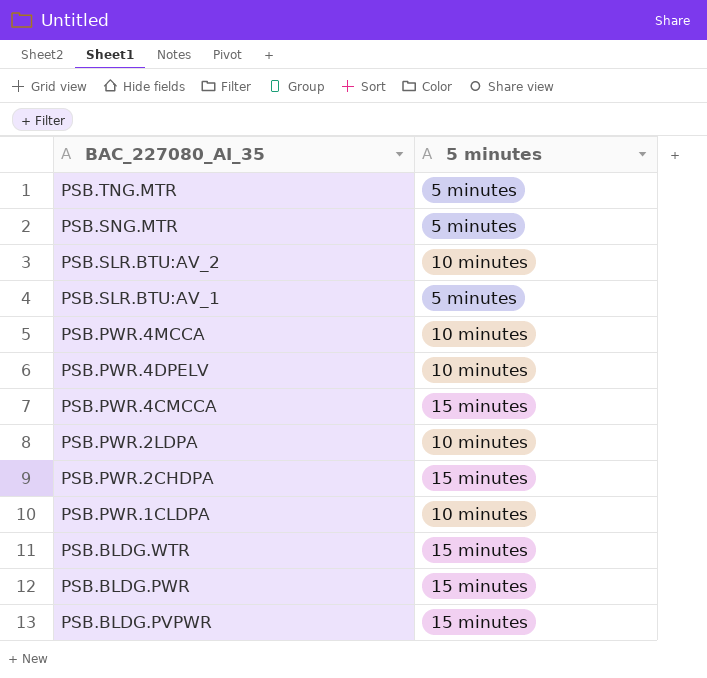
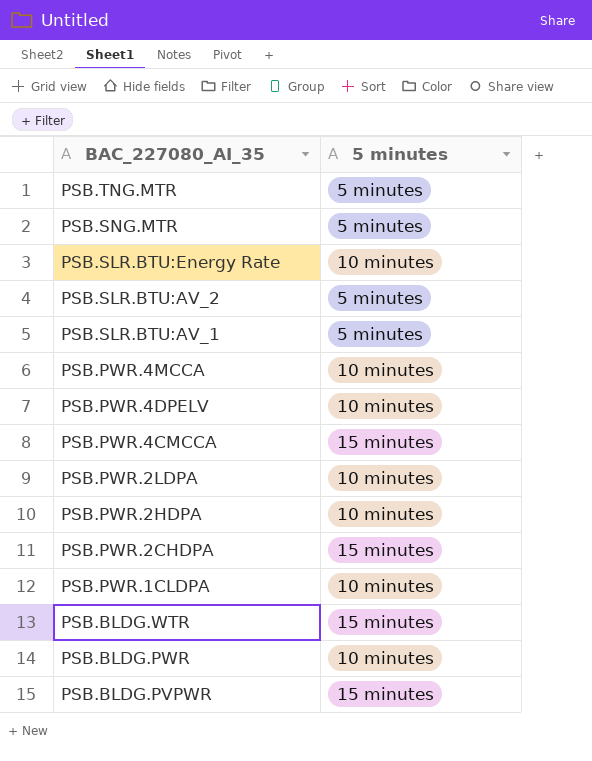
row PSB.SLR.BTU:Energy Rate: none -> 10 minutes
PSB.SLR.BTU:AV_2 | 5 minutes: 10 minutes -> 5 minutes
row PSB.PWR.2HDPA: none -> 10 minutes
PSB.BLDG.PWR | 5 minutes: 15 minutes -> 10 minutes

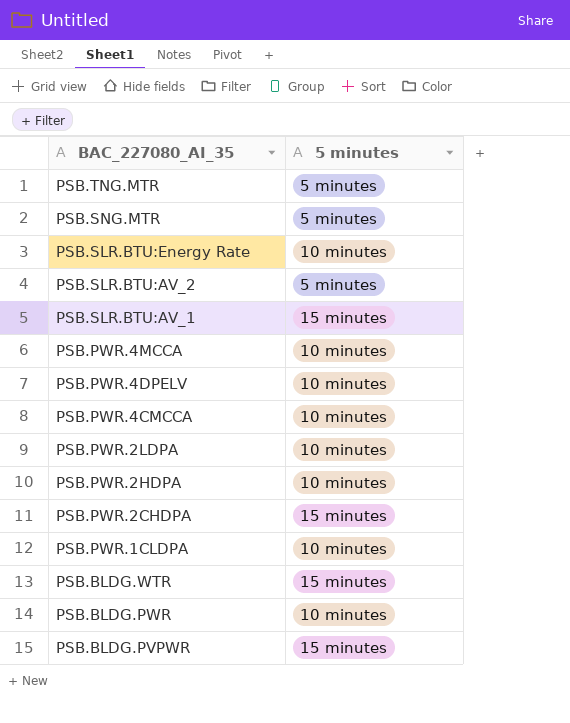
PSB.SLR.BTU:AV_1 | 5 minutes: 5 minutes -> 15 minutes
PSB.PWR.4CMCCA | 5 minutes: 15 minutes -> 10 minutes

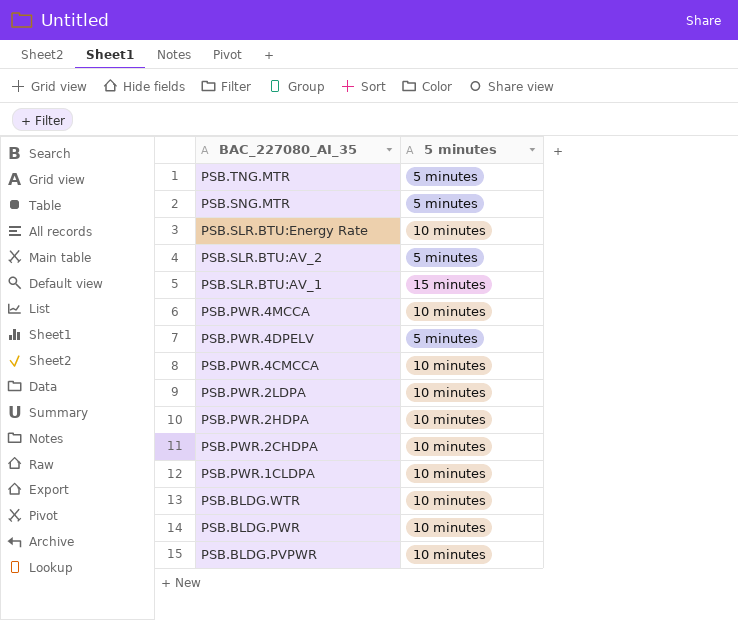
PSB.PWR.4DPELV | 5 minutes: 10 minutes -> 5 minutes
PSB.PWR.2CHDPA | 5 minutes: 15 minutes -> 10 minutes
PSB.BLDG.WTR | 5 minutes: 15 minutes -> 10 minutes
PSB.BLDG.PVPWR | 5 minutes: 15 minutes -> 10 minutes

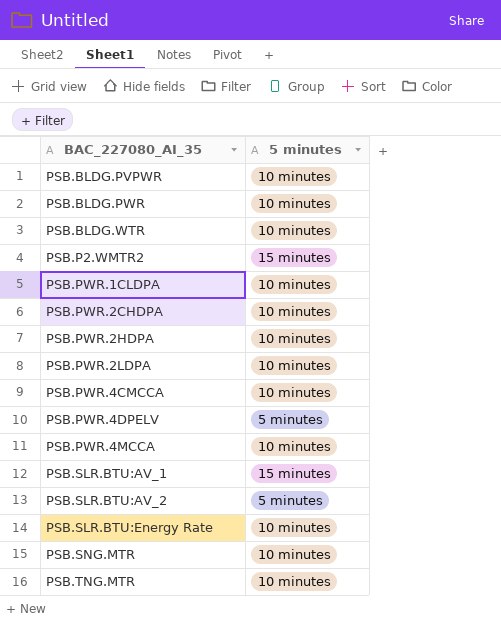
row order: BAC_227080_AI_35 descending -> BAC_227080_AI_35 ascending
row PSB.P2.WMTR2: none -> 15 minutes
PSB.SNG.MTR | 5 minutes: 5 minutes -> 10 minutes
PSB.TNG.MTR | 5 minutes: 5 minutes -> 10 minutes

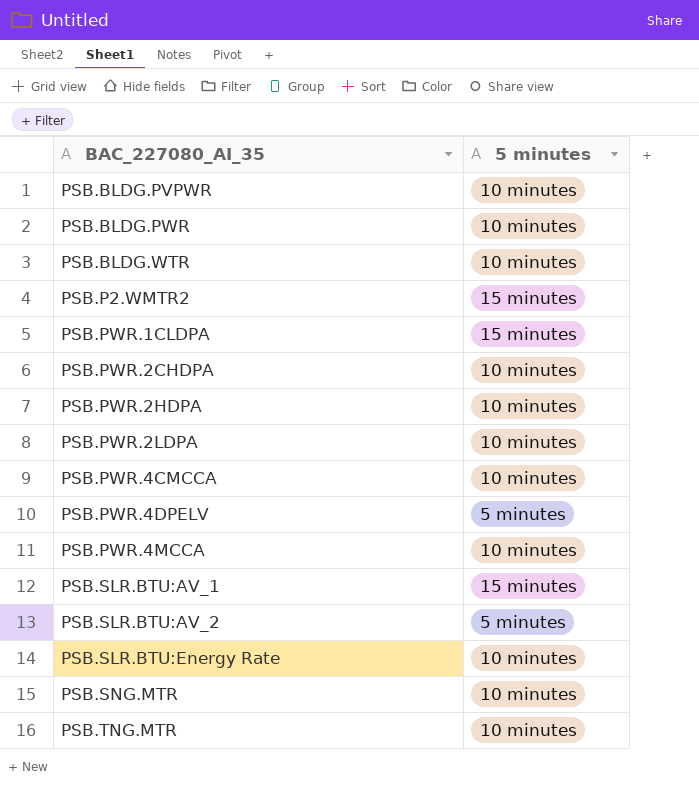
PSB.PWR.1CLDPA | 5 minutes: 10 minutes -> 15 minutes

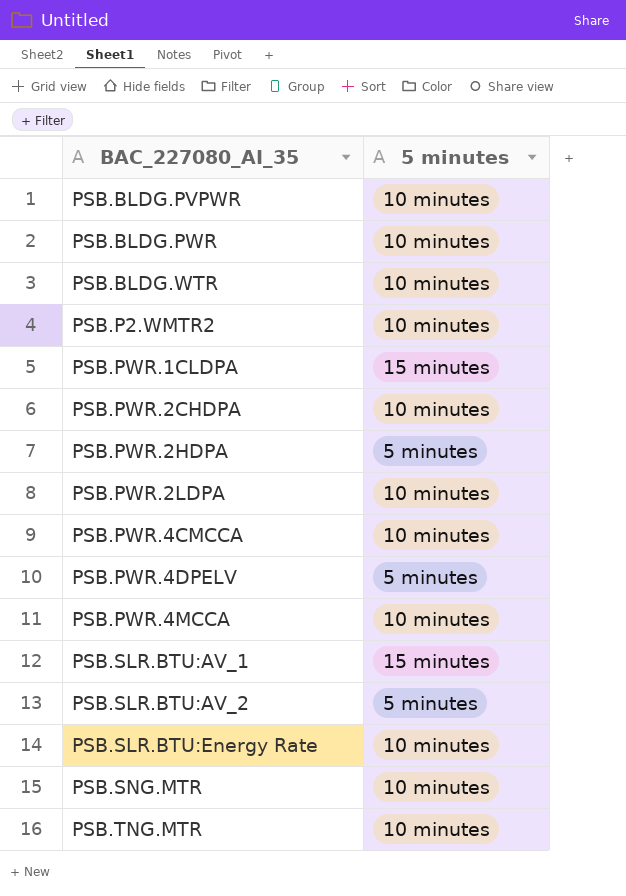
PSB.P2.WMTR2 | 5 minutes: 15 minutes -> 10 minutes
PSB.PWR.2HDPA | 5 minutes: 10 minutes -> 5 minutes

